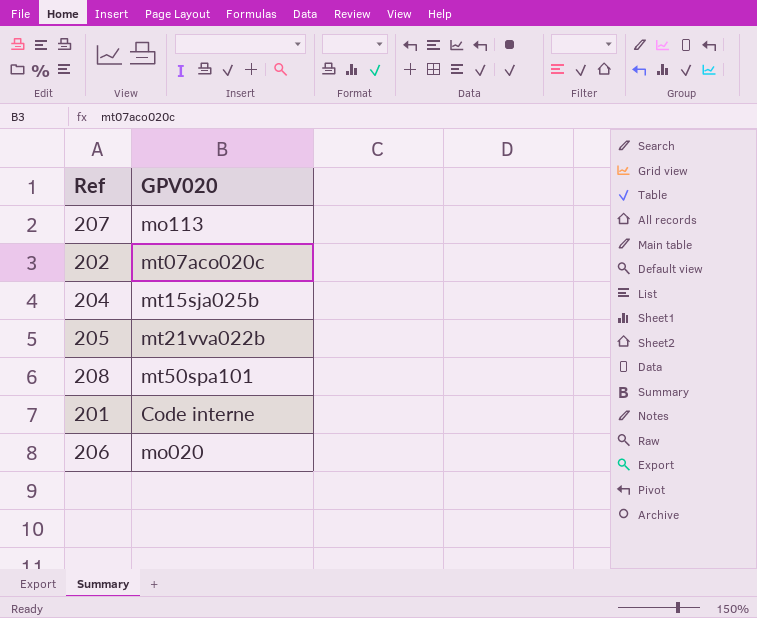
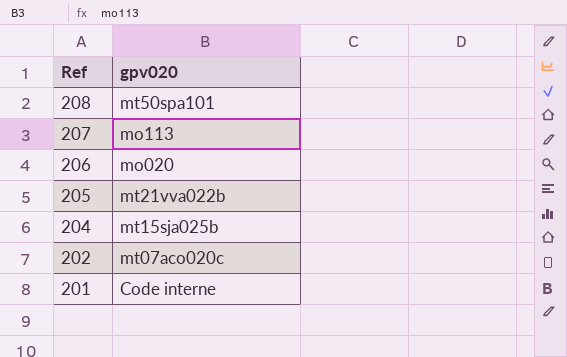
row order: none -> Ref descending
column name: GPV020 -> gpv020

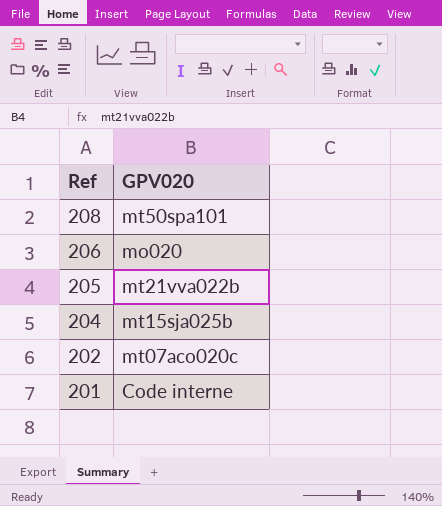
column name: gpv020 -> GPV020
row 207: mo113 -> none

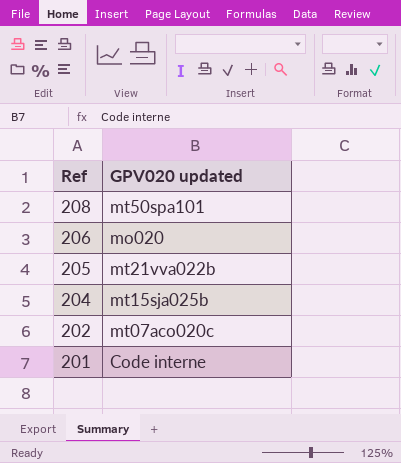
column name: GPV020 -> GPV020 updated

